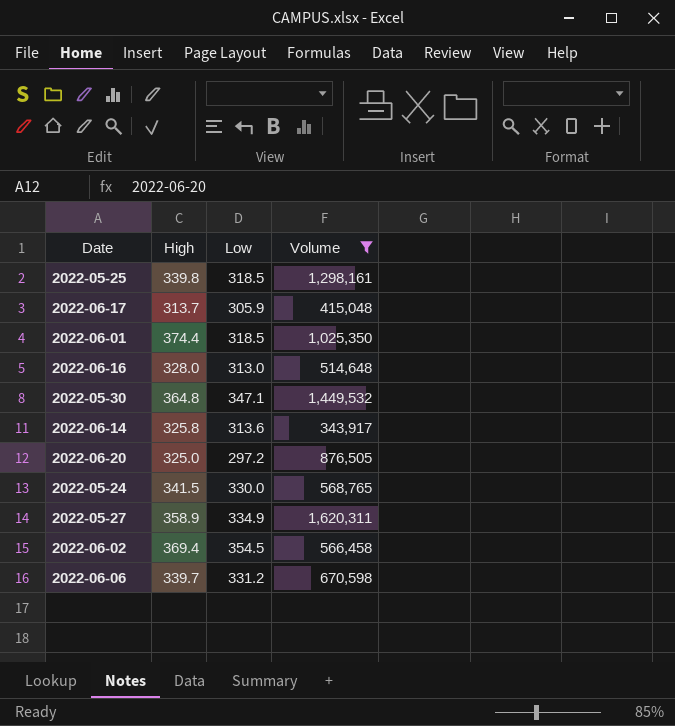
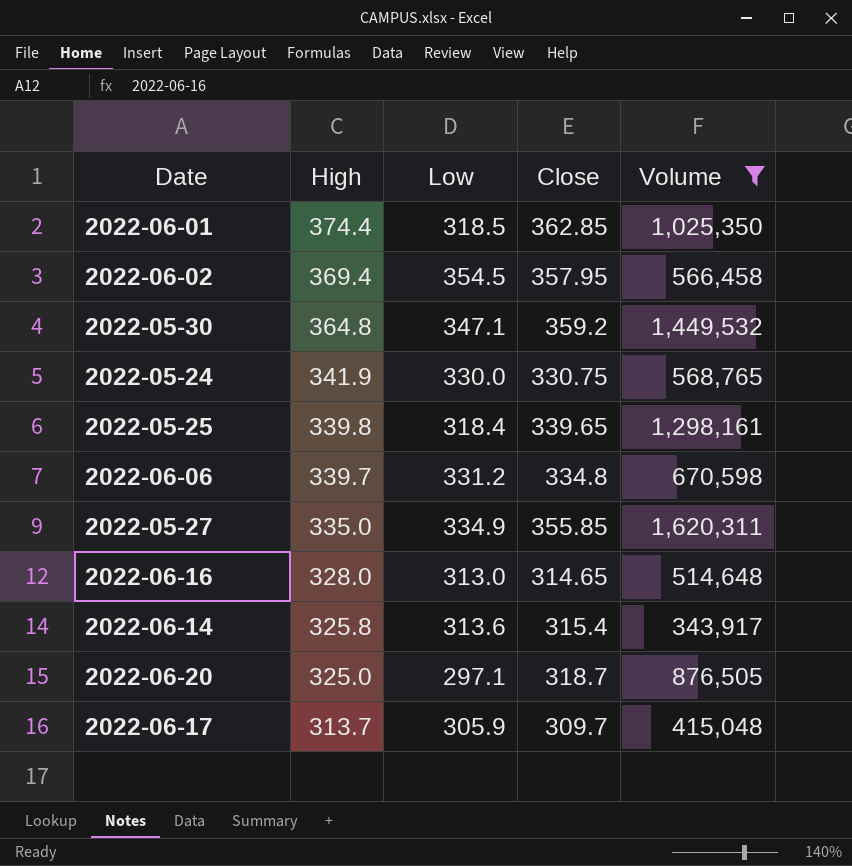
row order: none -> High descending
column Close | position: none -> 4
2022-05-24 | High: 341.5 -> 341.9
2022-05-25 | Low: 318.5 -> 318.4
2022-05-27 | High: 358.9 -> 335.0
2022-06-20 | Low: 297.2 -> 297.1

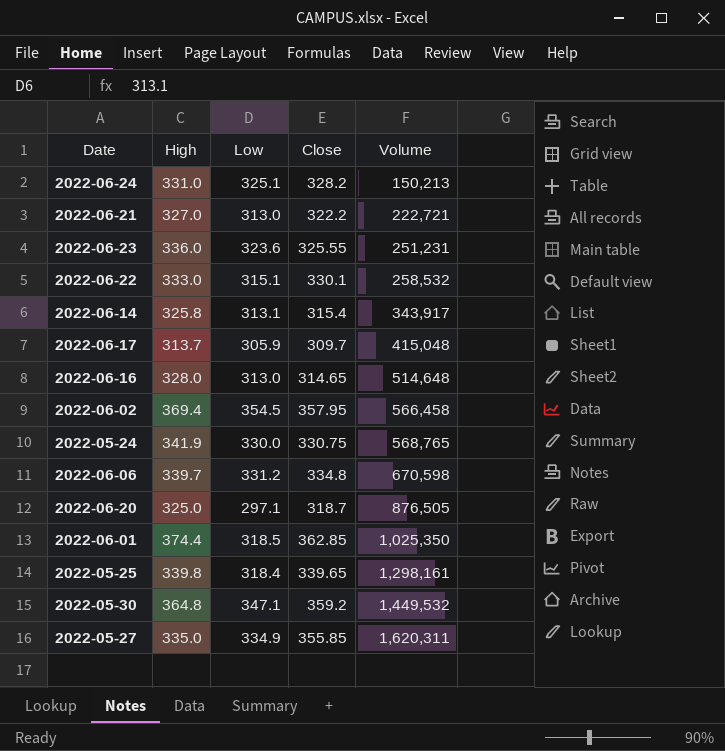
filter: Volume >= 343,917 -> none
row order: High descending -> Volume ascending
2022-06-14 | Low: 313.6 -> 313.1

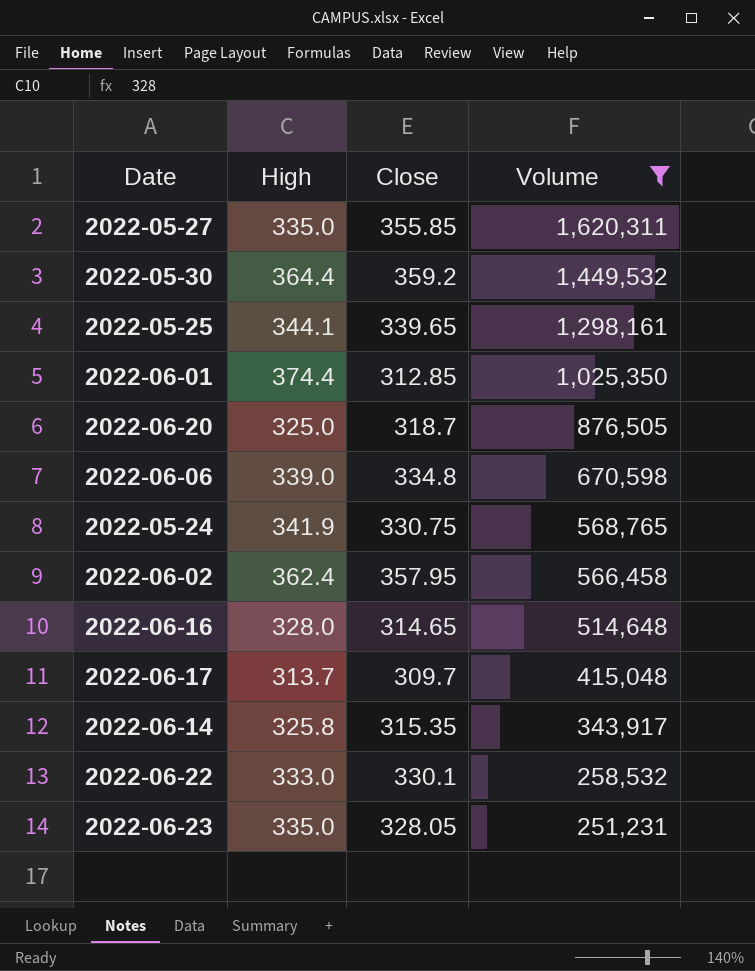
filter: none -> Volume >= 251,231
row order: Volume ascending -> Volume descending
column Low | position: 3 -> none
2022-05-30 | High: 364.8 -> 364.4
2022-05-25 | High: 339.8 -> 344.1
2022-06-01 | Close: 362.85 -> 312.85
2022-06-06 | High: 339.7 -> 339.0
2022-06-02 | High: 369.4 -> 362.4
2022-06-14 | Close: 315.4 -> 315.35
2022-06-23 | High: 336.0 -> 335.0
2022-06-23 | Close: 325.55 -> 328.05

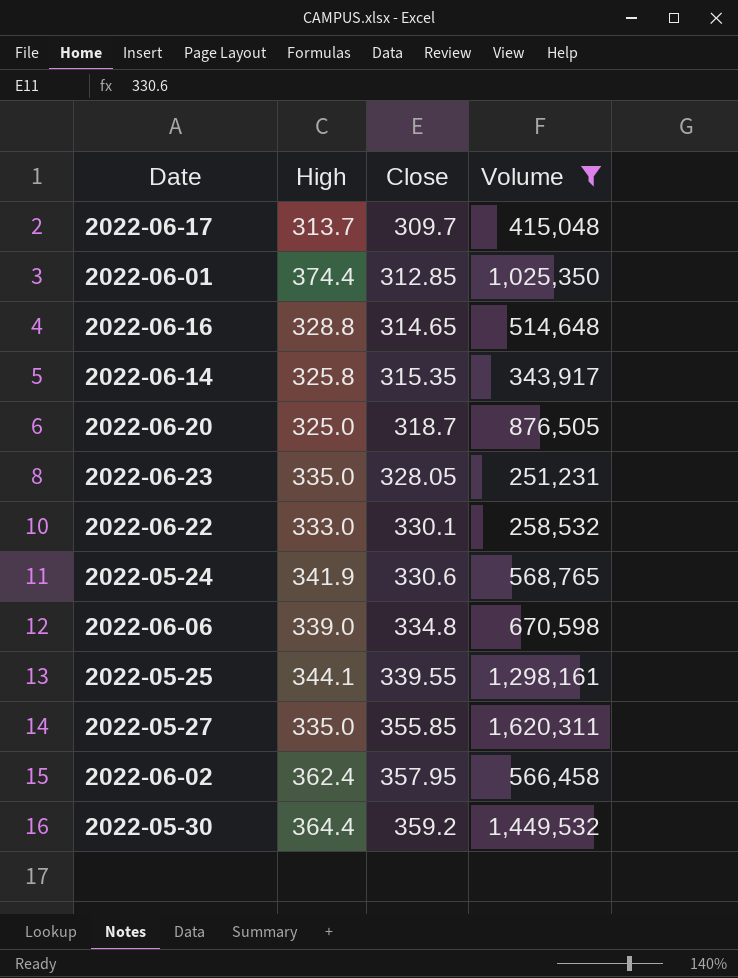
row order: Volume descending -> Close ascending
2022-06-16 | High: 328.0 -> 328.8
2022-05-24 | Close: 330.75 -> 330.6
2022-05-25 | Close: 339.65 -> 339.55

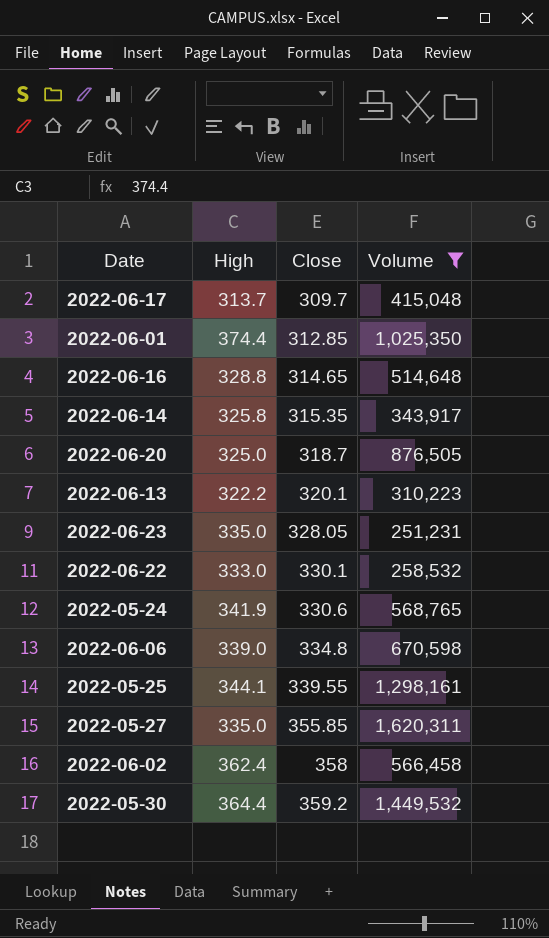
row 2022-06-13: none -> 322.2 | 320.1 | 310,223
2022-06-02 | Close: 357.95 -> 358

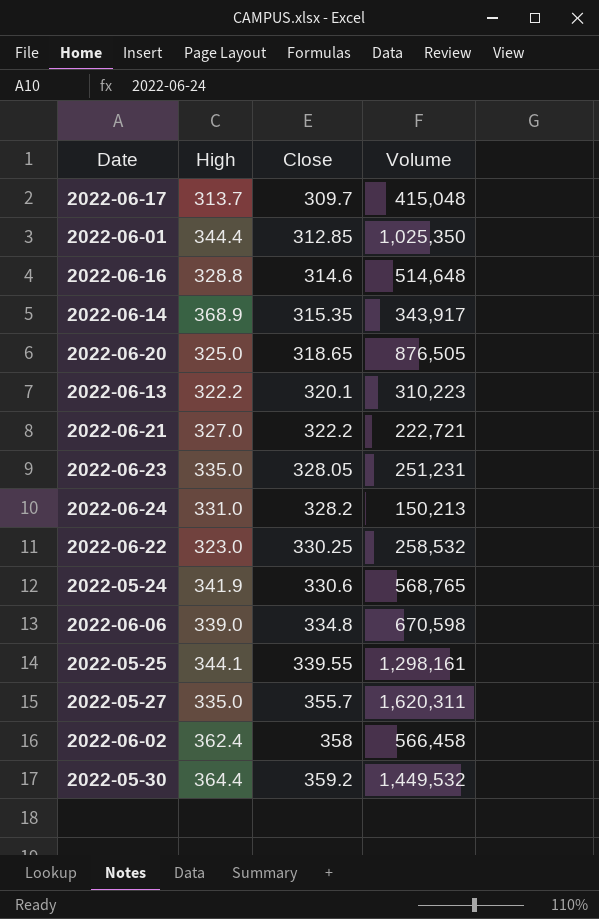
filter: Volume >= 251,231 -> none
2022-06-01 | High: 374.4 -> 344.4
2022-06-16 | Close: 314.65 -> 314.6
2022-06-14 | High: 325.8 -> 368.9
2022-06-20 | Close: 318.7 -> 318.65
2022-06-22 | High: 333.0 -> 323.0
2022-06-22 | Close: 330.1 -> 330.25
2022-05-27 | Close: 355.85 -> 355.7

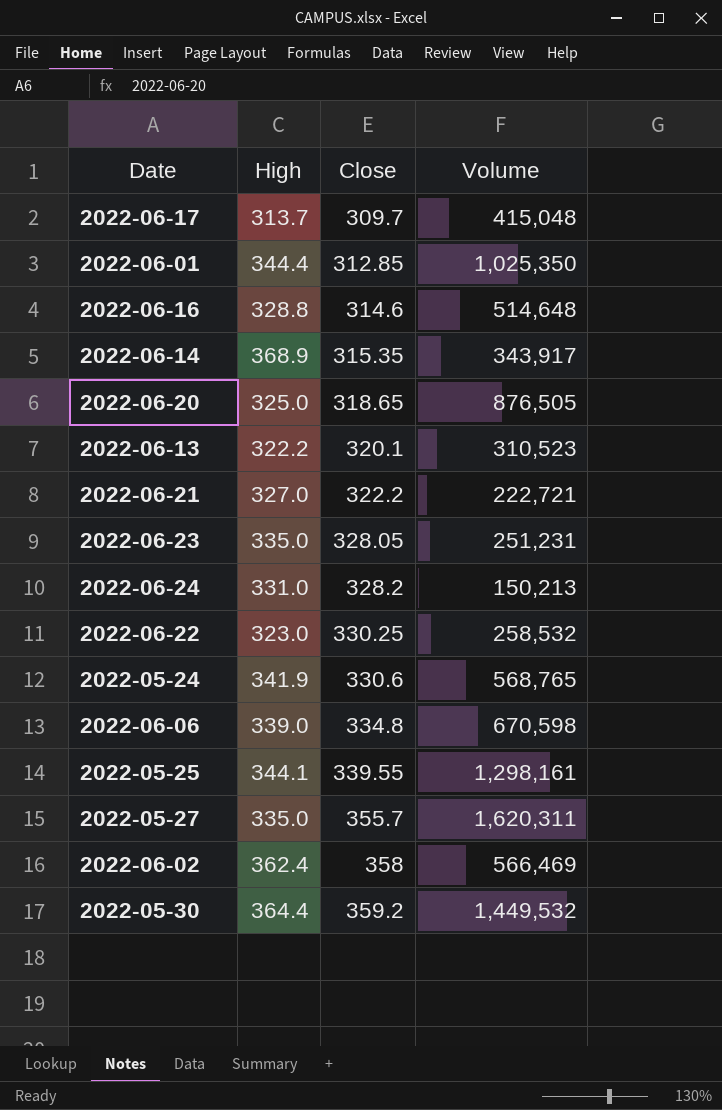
2022-06-13 | Volume: 310,223 -> 310,523
2022-06-02 | Volume: 566,458 -> 566,469

